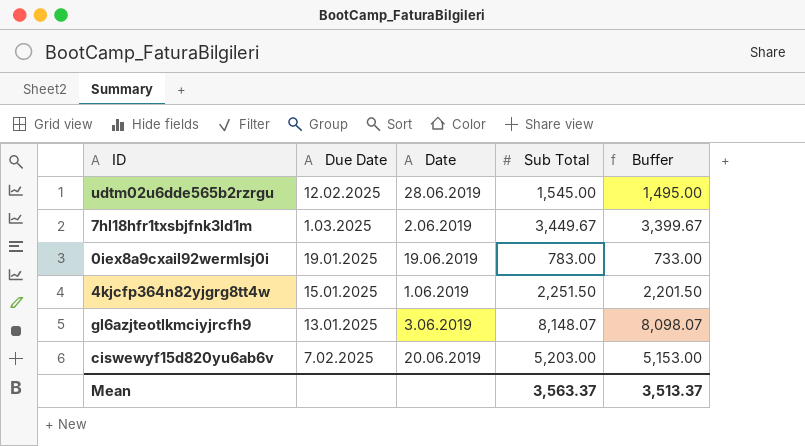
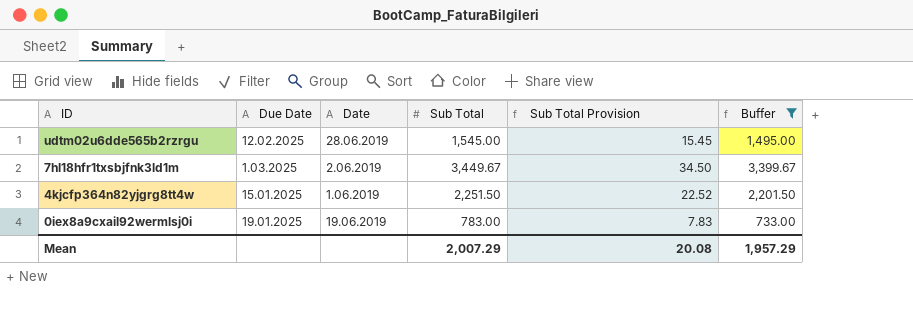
filter: none -> Buffer <= 3,399.67
row order: none -> ID descending
column Sub Total Provision | formula: none -> [Sub Total] * 0.01
Mean | Sub Total: 3,563.37 -> 2,007.29
Mean | Buffer: 3,513.37 -> 1,957.29

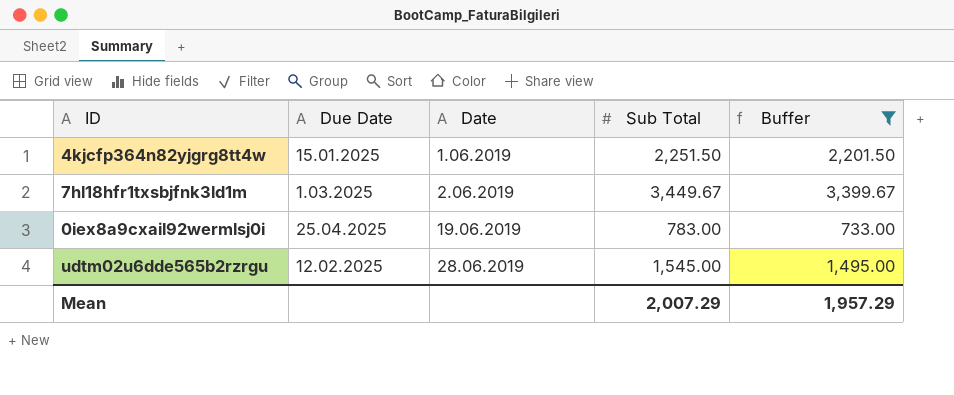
row order: ID descending -> Date ascending
column Sub Total Provision | formula: [Sub Total] * 0.01 -> none
0iex8a9cxail92wermlsj0i | Due Date: 19.01.2025 -> 25.04.2025

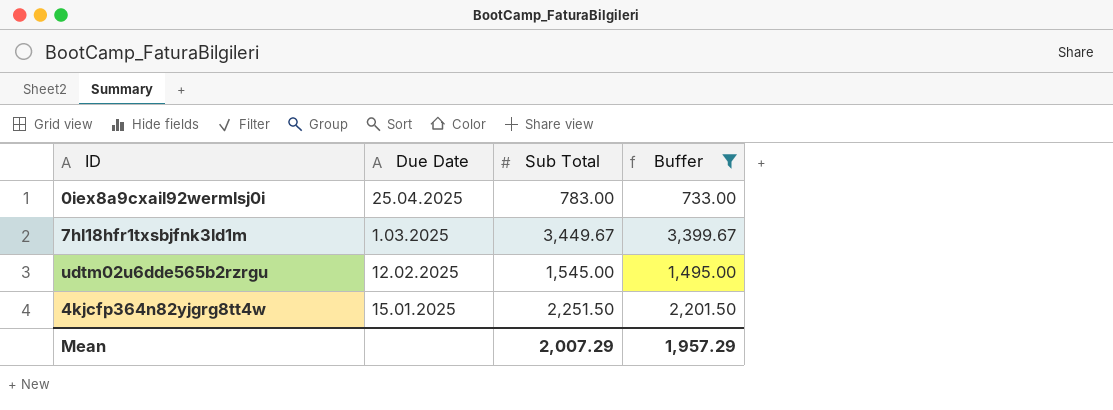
row order: Date ascending -> Due Date descending
column Date | position: 3 -> none

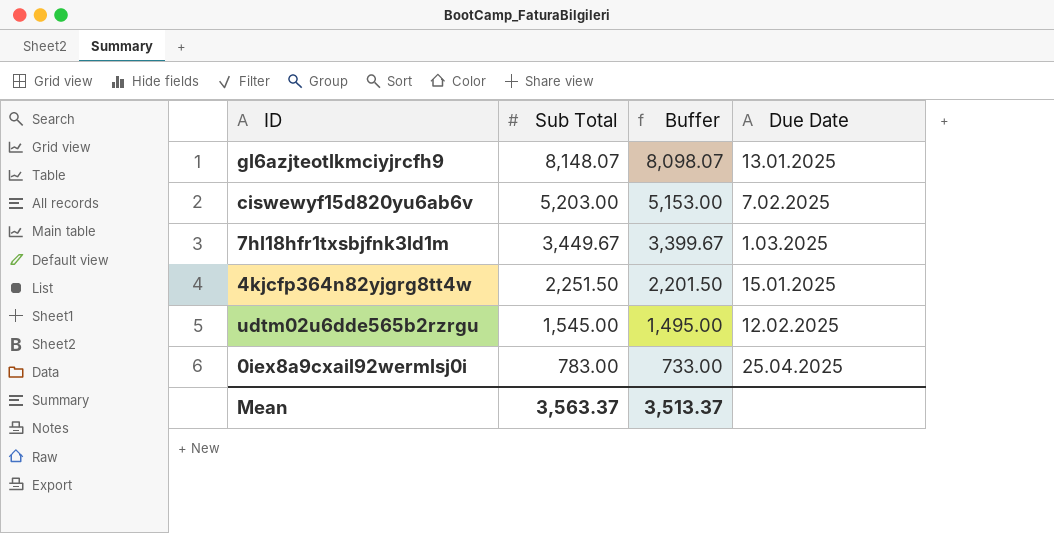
filter: Buffer <= 3,399.67 -> none
row order: Due Date descending -> Sub Total descending
column Due Date | position: 2 -> 4
Mean | Sub Total: 2,007.29 -> 3,563.37
Mean | Buffer: 1,957.29 -> 3,513.37

